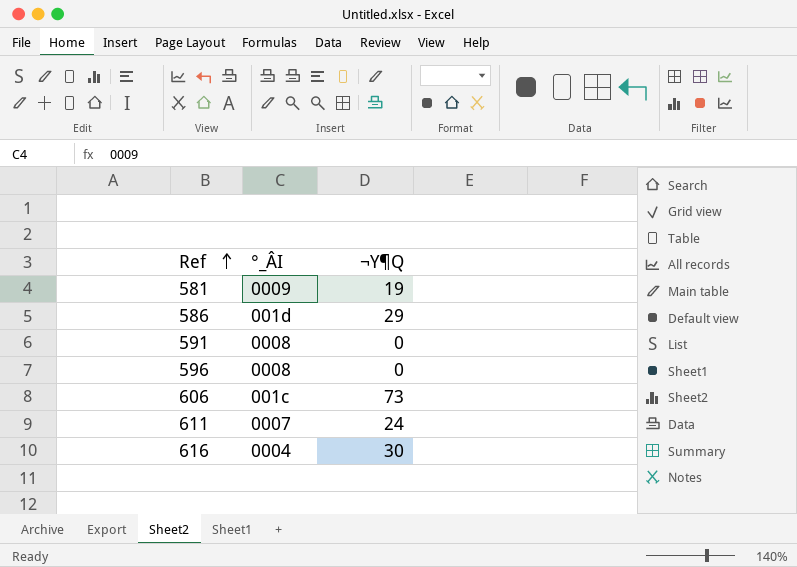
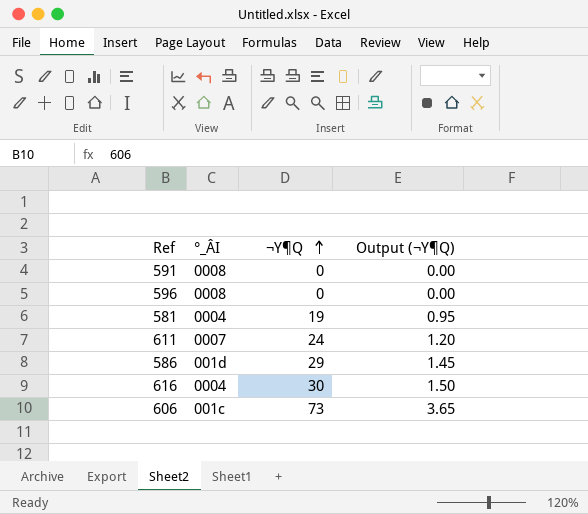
row order: Ref ascending -> ¬Y¶Q ascending
column Output (¬Y¶Q) | formula: none -> [¬Y¶Q] * 0.05
581 | °_ÂI: 0009 -> 0004

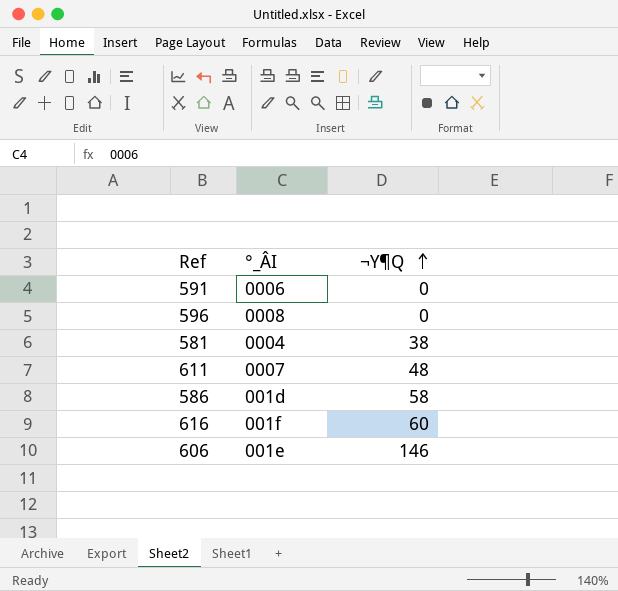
column Output (¬Y¶Q) | formula: [¬Y¶Q] * 0.05 -> none
591 | °_ÂI: 0008 -> 0006
581 | ¬Y¶Q: 19 -> 38
611 | ¬Y¶Q: 24 -> 48
586 | ¬Y¶Q: 29 -> 58
616 | °_ÂI: 0004 -> 001f
616 | ¬Y¶Q: 30 -> 60
606 | °_ÂI: 001c -> 001e
606 | ¬Y¶Q: 73 -> 146

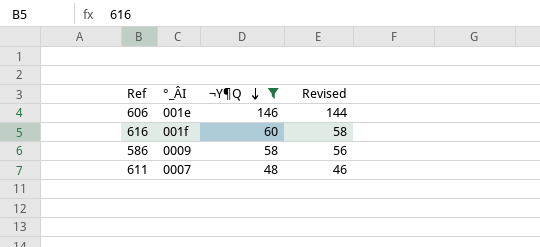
filter: none -> ¬Y¶Q >= 48
row order: ¬Y¶Q ascending -> ¬Y¶Q descending
column Revised | formula: none -> [¬Y¶Q] - 2
586 | °_ÂI: 001d -> 0009

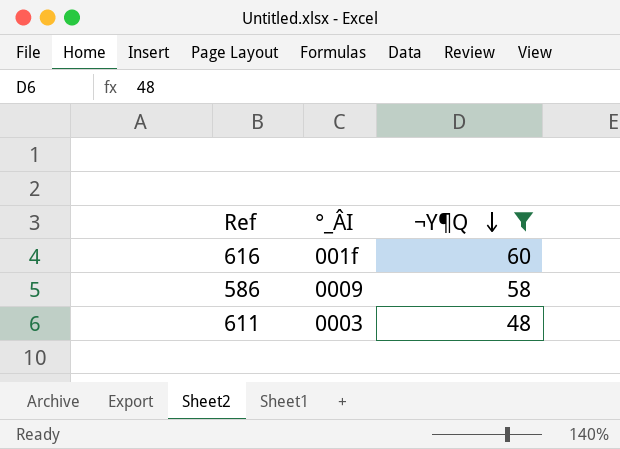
column Revised | formula: [¬Y¶Q] - 2 -> none
row 606: 001e | 146 | 144 -> none
611 | °_ÂI: 0007 -> 0003

